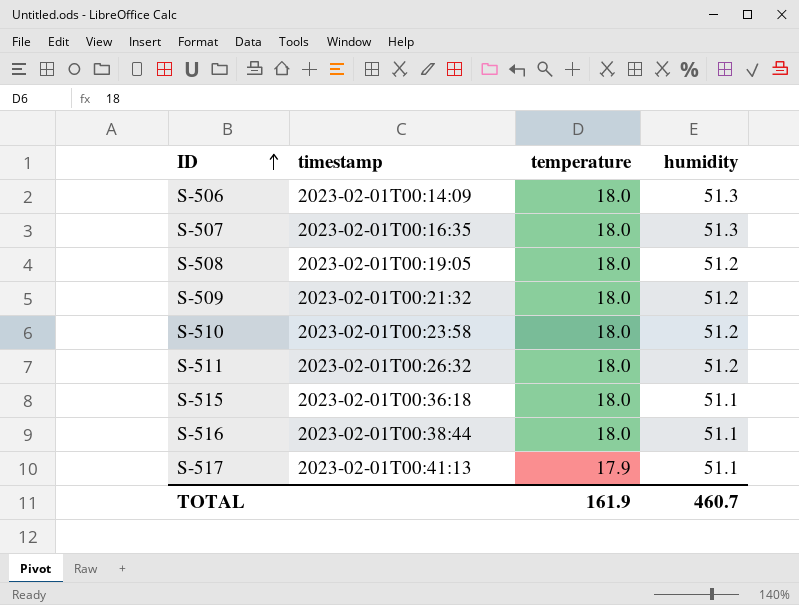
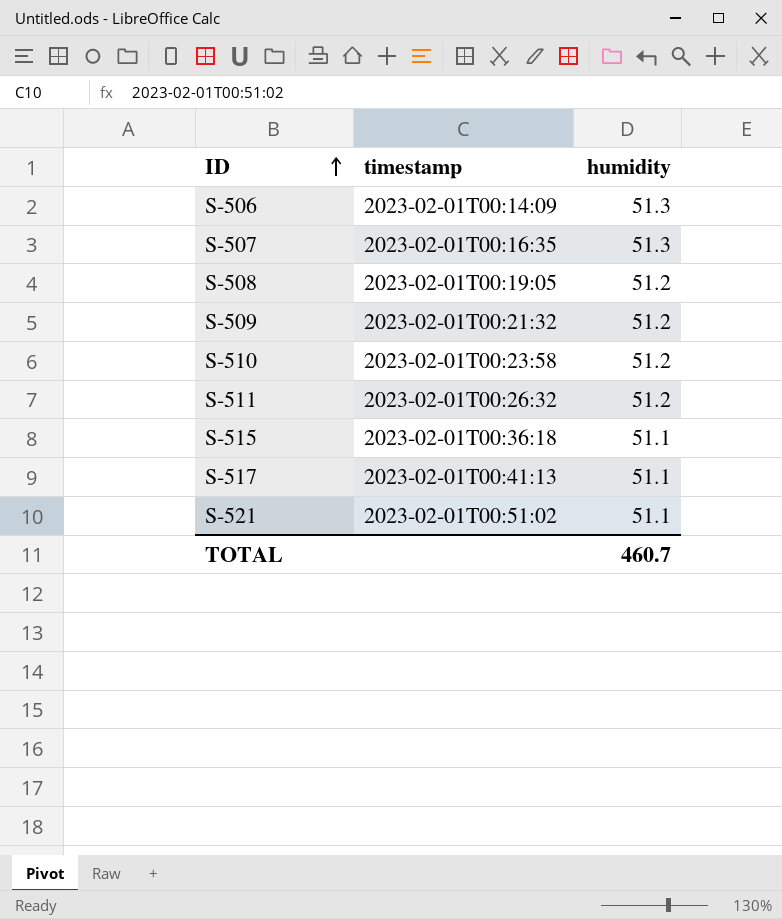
column temperature | position: 3 -> none
row S-516: 2023-02-01T00:38:44 | 18.0 | 51.1 -> none
row S-521: none -> 2023-02-01T00:51:02 | 51.1

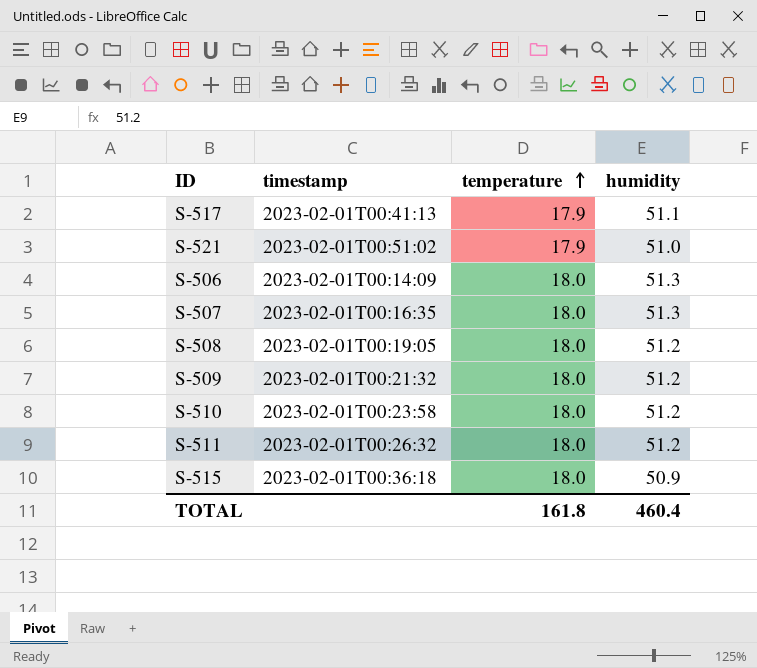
row order: ID ascending -> temperature ascending
column temperature | position: none -> 3
S-521 | humidity: 51.1 -> 51.0
S-515 | humidity: 51.1 -> 50.9
TOTAL | humidity: 460.7 -> 460.4

